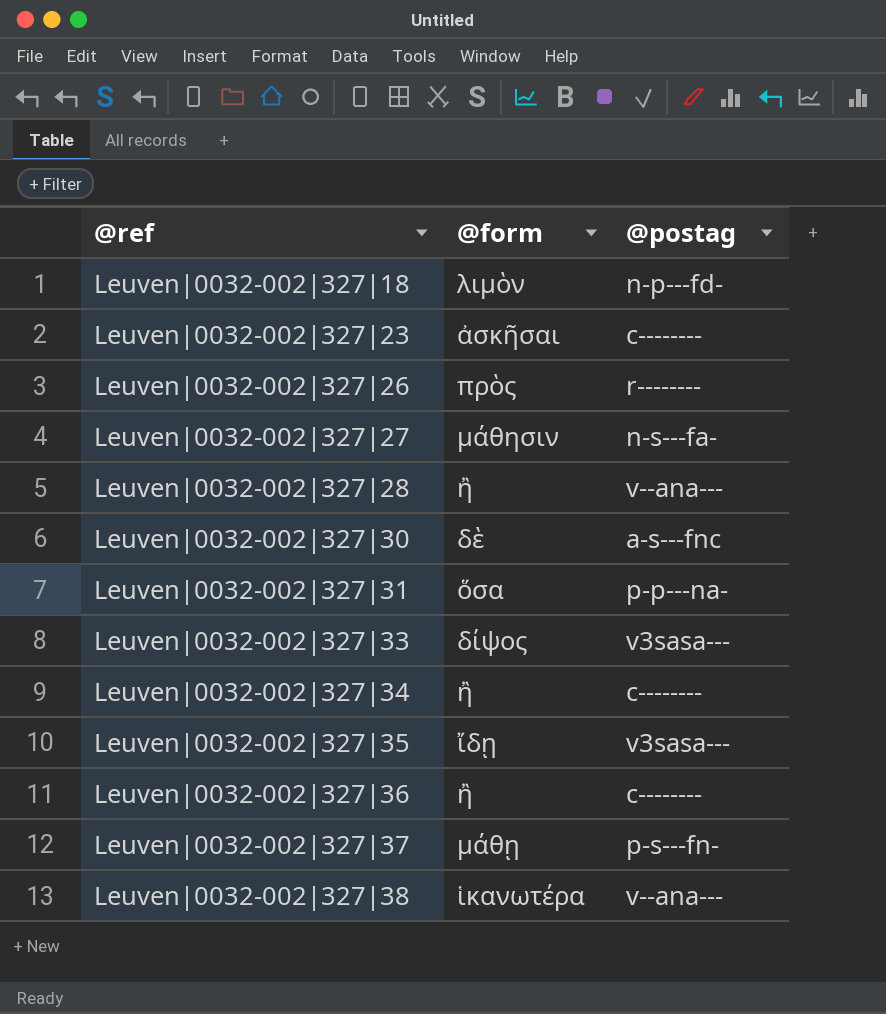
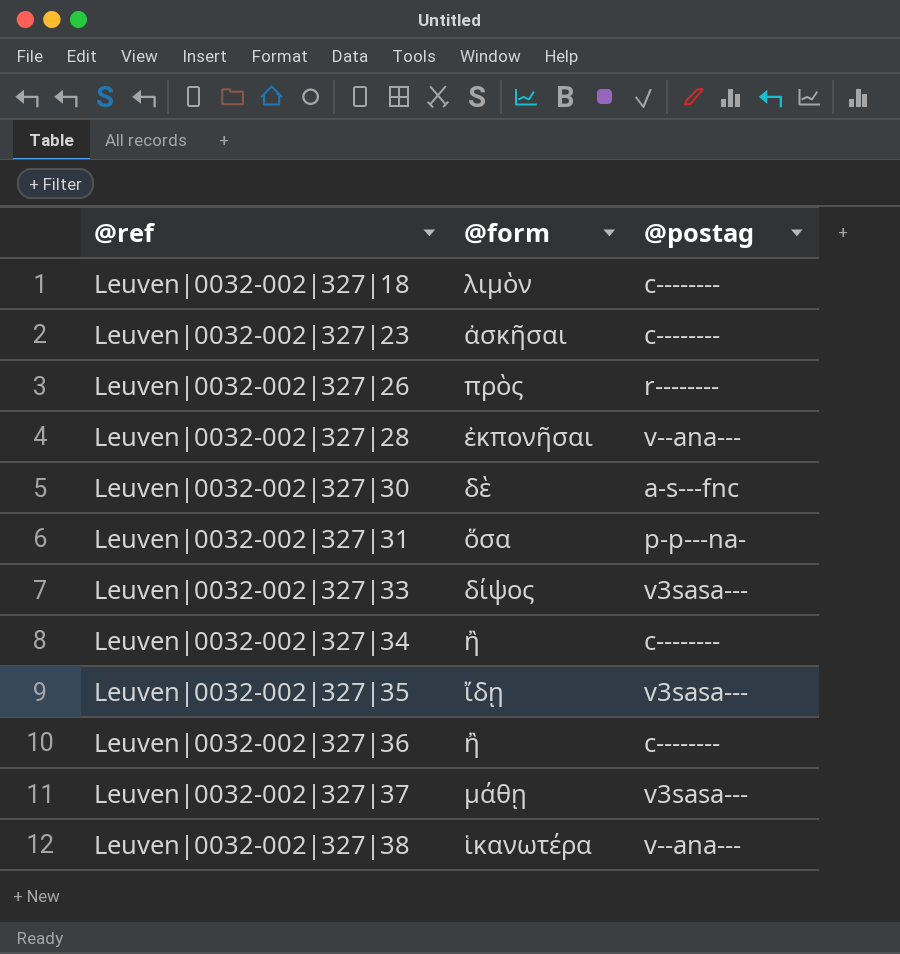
row Leuven|0032-002|327|27: μάθησιν | n-s---fa- -> none
Leuven|0032-002|327|18 | @postag: n-p---fd- -> c--------
Leuven|0032-002|327|28 | @form: ἢ -> ἐκπονῆσαι
Leuven|0032-002|327|37 | @postag: p-s---fn- -> v3sasa---

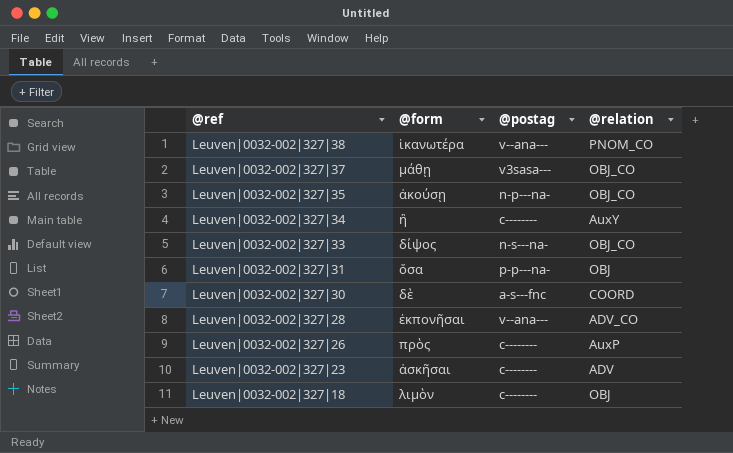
row order: @ref ascending -> @ref descending
column @relation | position: none -> 4
row Leuven|0032-002|327|36: ἢ | c-------- -> none
Leuven|0032-002|327|35 | @form: ἴδῃ -> ἀκούσῃ
Leuven|0032-002|327|35 | @postag: v3sasa--- -> n-p---na-
Leuven|0032-002|327|33 | @postag: v3sasa--- -> n-s---na-
Leuven|0032-002|327|26 | @postag: r-------- -> c--------

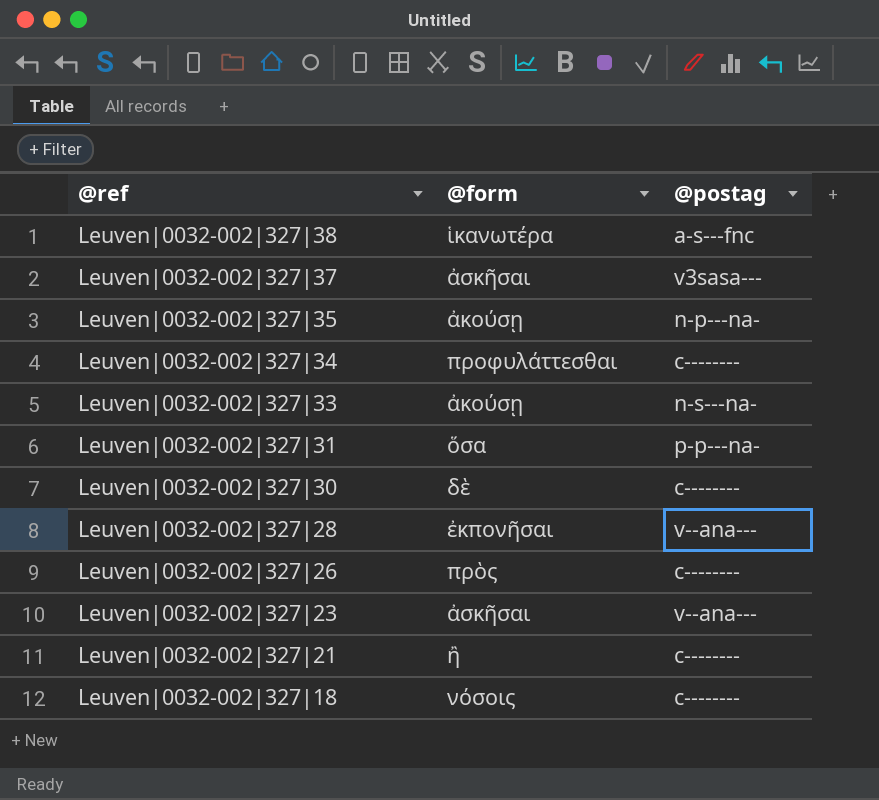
column @relation | position: 4 -> none
Leuven|0032-002|327|38 | @postag: v--ana--- -> a-s---fnc
Leuven|0032-002|327|37 | @form: μάθῃ -> ἀσκῆσαι
Leuven|0032-002|327|34 | @form: ἢ -> προφυλάττεσθαι
Leuven|0032-002|327|33 | @form: δίψος -> ἀκούσῃ
Leuven|0032-002|327|30 | @postag: a-s---fnc -> c--------
Leuven|0032-002|327|23 | @postag: c-------- -> v--ana---
row Leuven|0032-002|327|21: none -> ἢ | c--------
Leuven|0032-002|327|18 | @form: λιμὸν -> νόσοις

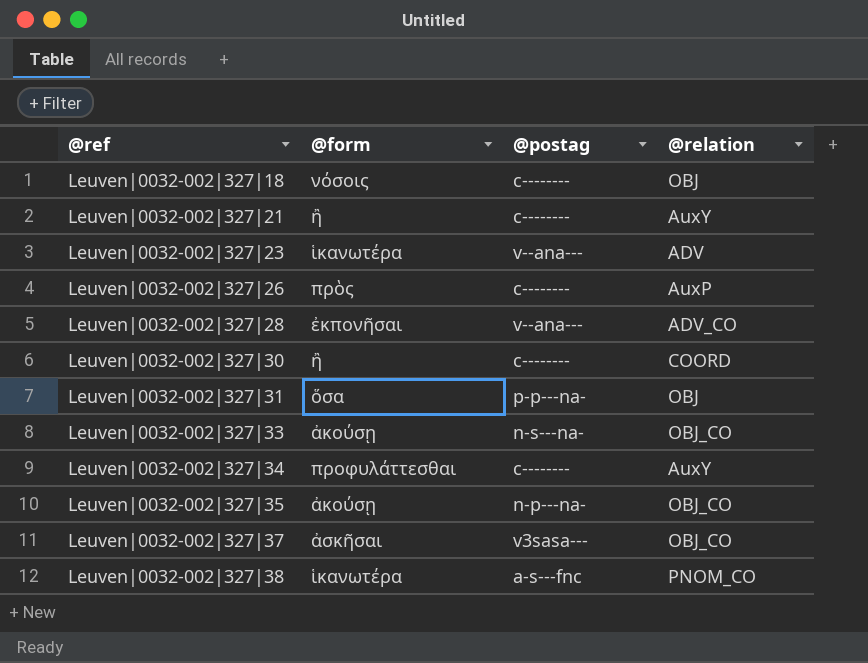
row order: @ref descending -> @ref ascending
column @relation | position: none -> 4
Leuven|0032-002|327|23 | @form: ἀσκῆσαι -> ἱκανωτέρα
Leuven|0032-002|327|30 | @form: δὲ -> ἢ

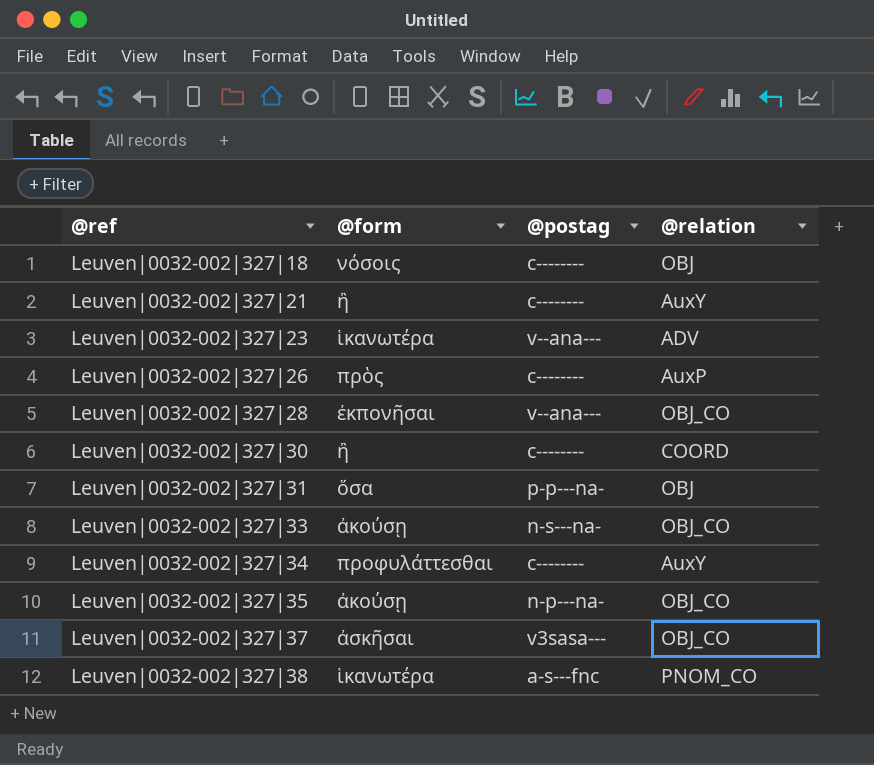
Leuven|0032-002|327|28 | @relation: ADV_CO -> OBJ_CO

